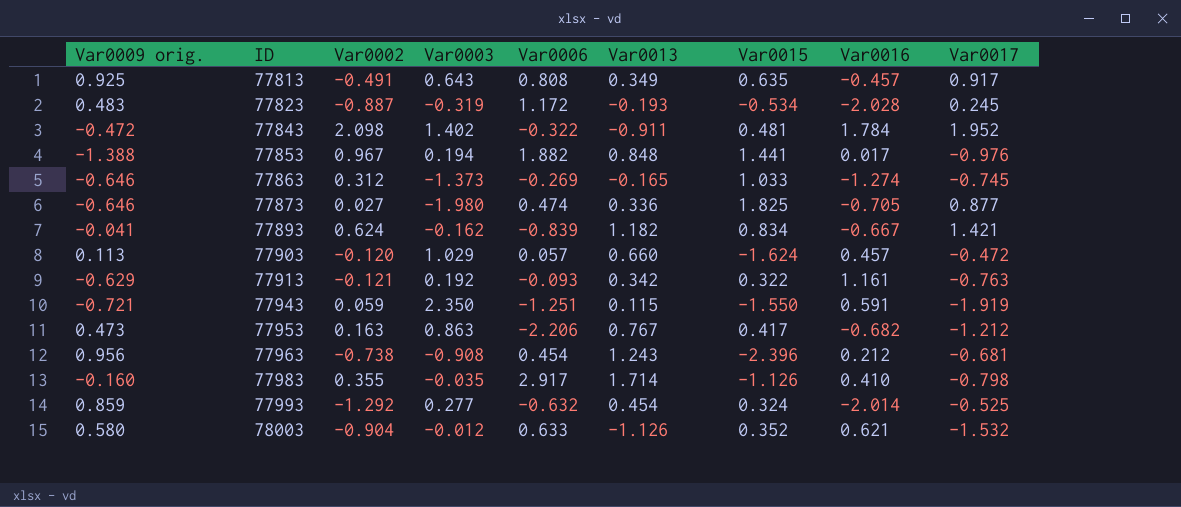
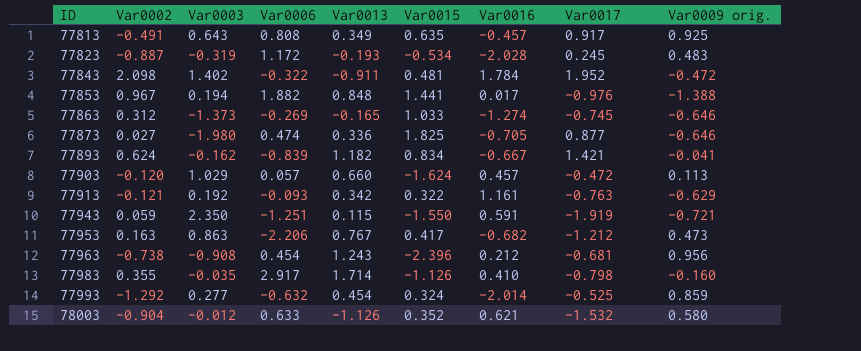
column Var0009 orig. | position: 1 -> 9

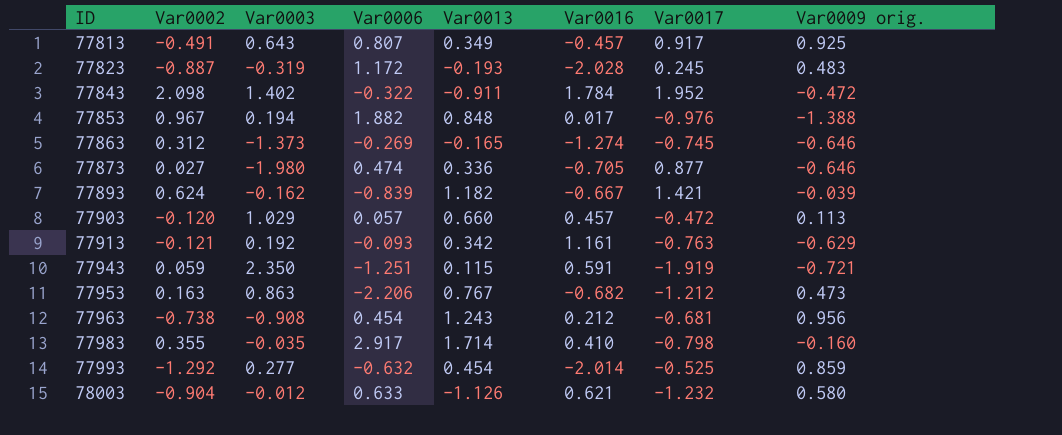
column Var0015 | position: 6 -> none
77813 | Var0006: 0.808 -> 0.807
77893 | Var0009 orig.: -0.041 -> -0.039
78003 | Var0017: -1.532 -> -1.232

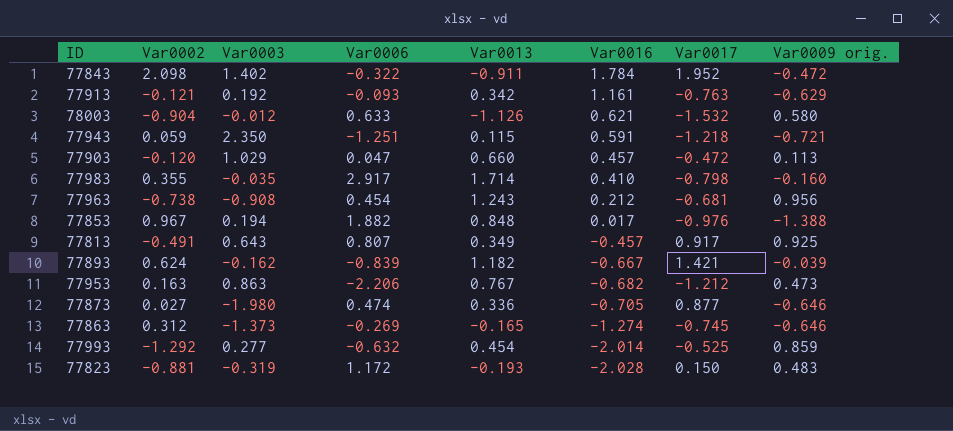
row order: ID ascending -> Var0016 descending
78003 | Var0017: -1.232 -> -1.532
77943 | Var0017: -1.919 -> -1.218
77903 | Var0006: 0.057 -> 0.047
77823 | Var0002: -0.887 -> -0.881
77823 | Var0017: 0.245 -> 0.150

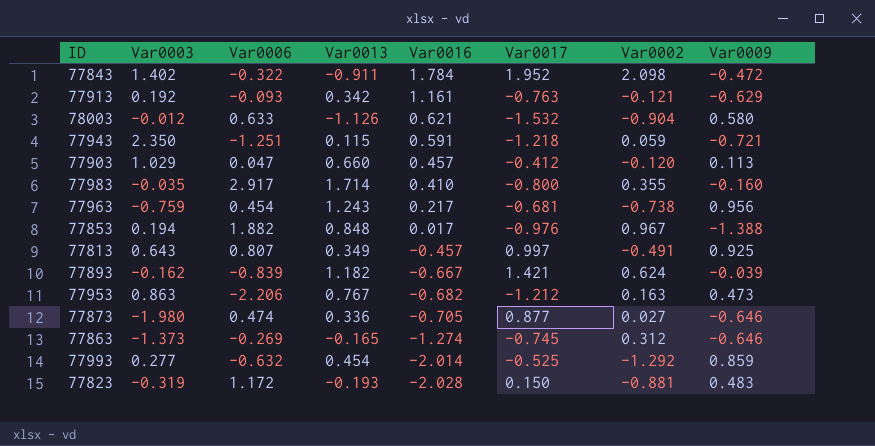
column Var0002 | position: 2 -> 7
column name: Var0009 orig. -> Var0009
77903 | Var0017: -0.472 -> -0.412
77983 | Var0017: -0.798 -> -0.800
77963 | Var0003: -0.908 -> -0.759
77963 | Var0016: 0.212 -> 0.217
77813 | Var0017: 0.917 -> 0.997

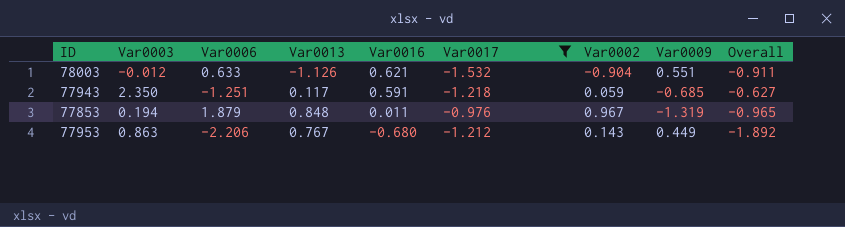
filter: none -> Var0017 <= -0.976
column Overall | formula: none -> [Var0016] + [Var0017]
78003 | Var0009: 0.580 -> 0.551
77943 | Var0013: 0.115 -> 0.117
77943 | Var0009: -0.721 -> -0.685
77853 | Var0006: 1.882 -> 1.879
77853 | Var0016: 0.017 -> 0.011
77853 | Var0009: -1.388 -> -1.319
77953 | Var0016: -0.682 -> -0.680
77953 | Var0002: 0.163 -> 0.143
77953 | Var0009: 0.473 -> 0.449

